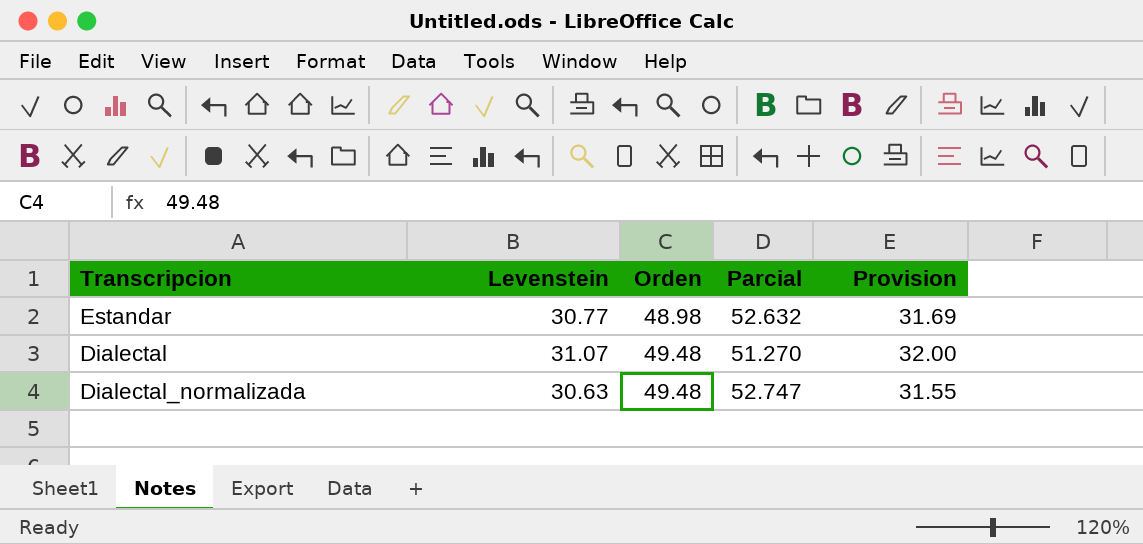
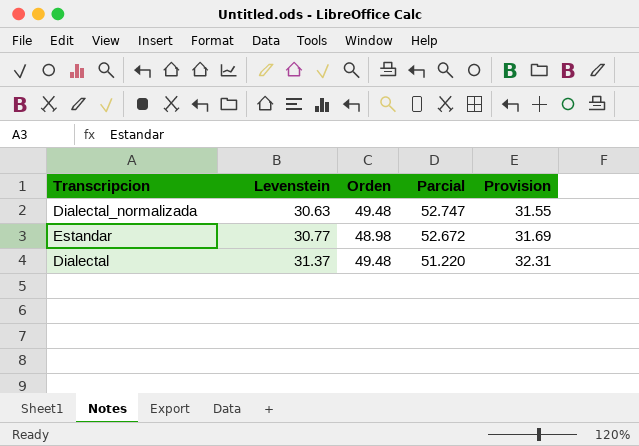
row order: Orden ascending -> Levenstein ascending
Estandar | Parcial: 52.632 -> 52.672
Dialectal | Levenstein: 31.07 -> 31.37
Dialectal | Parcial: 51.270 -> 51.220
Dialectal | Provision: 32.00 -> 32.31

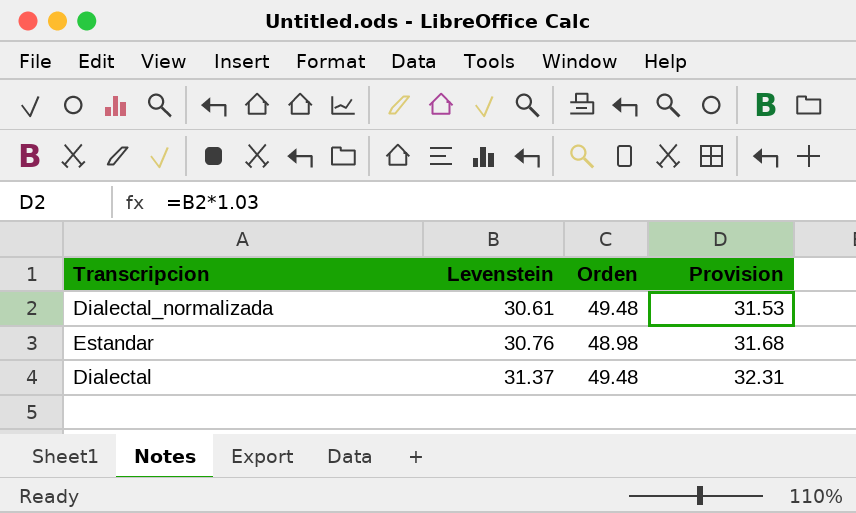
column Parcial | position: 4 -> none
Dialectal_normalizada | Levenstein: 30.63 -> 30.61
Dialectal_normalizada | Provision: 31.55 -> 31.53
Estandar | Levenstein: 30.77 -> 30.76
Estandar | Provision: 31.69 -> 31.68

